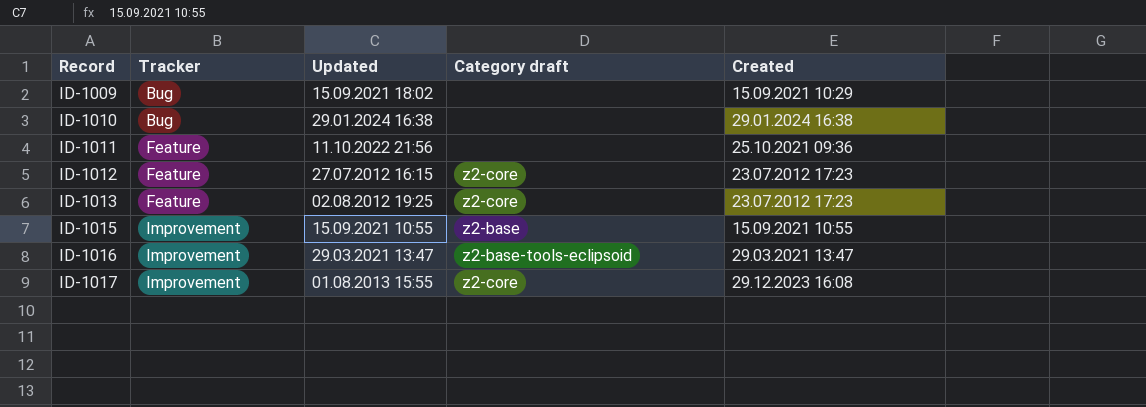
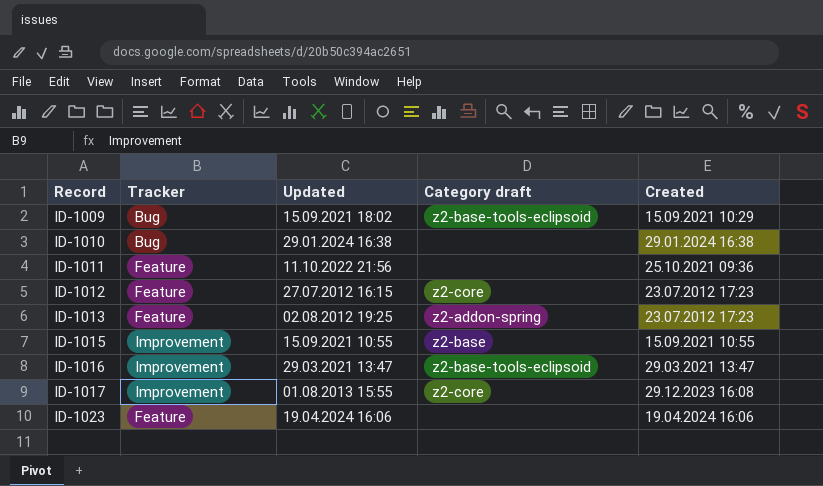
ID-1009 | Category draft: none -> z2-base-tools-eclipsoid
ID-1013 | Category draft: z2-core -> z2-addon-spring
row ID-1023: none -> Feature | 19.04.2024 16:06 | none | 19.04.2024 16:06

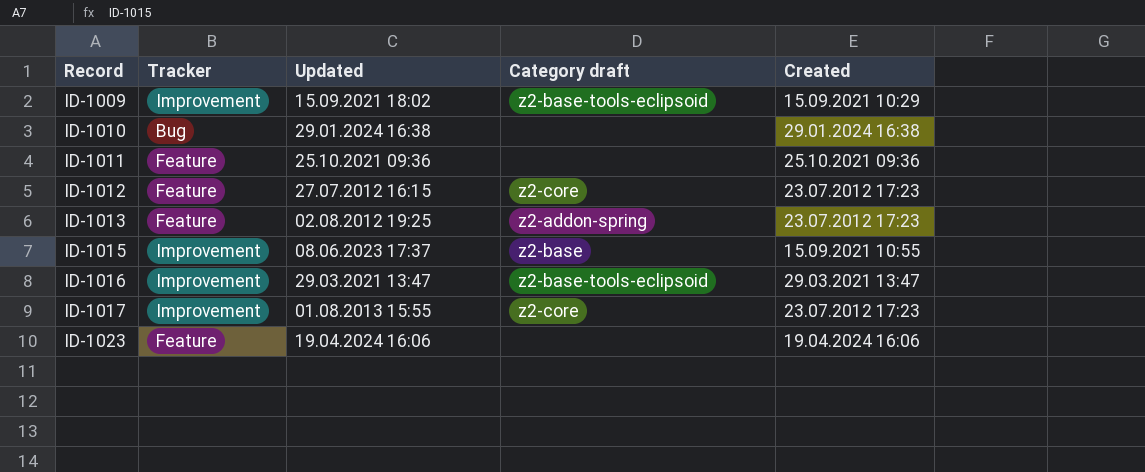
ID-1009 | Tracker: Bug -> Improvement
ID-1011 | Updated: 11.10.2022 21:56 -> 25.10.2021 09:36
ID-1015 | Updated: 15.09.2021 10:55 -> 08.06.2023 17:37
ID-1017 | Created: 29.12.2023 16:08 -> 23.07.2012 17:23

